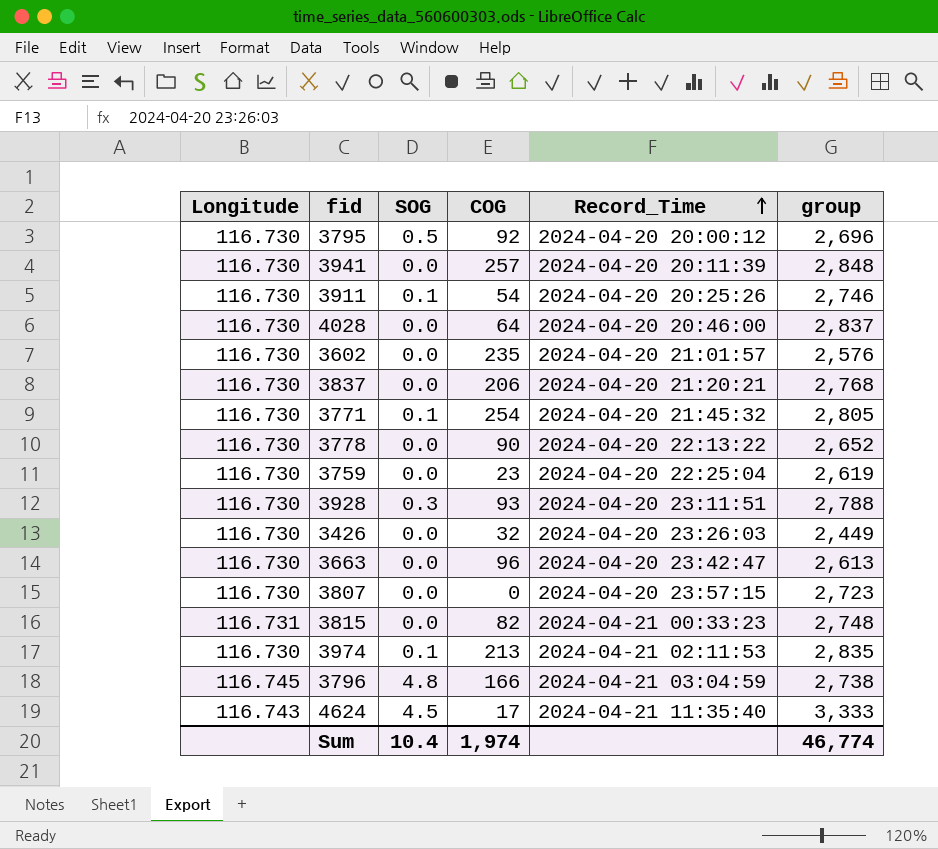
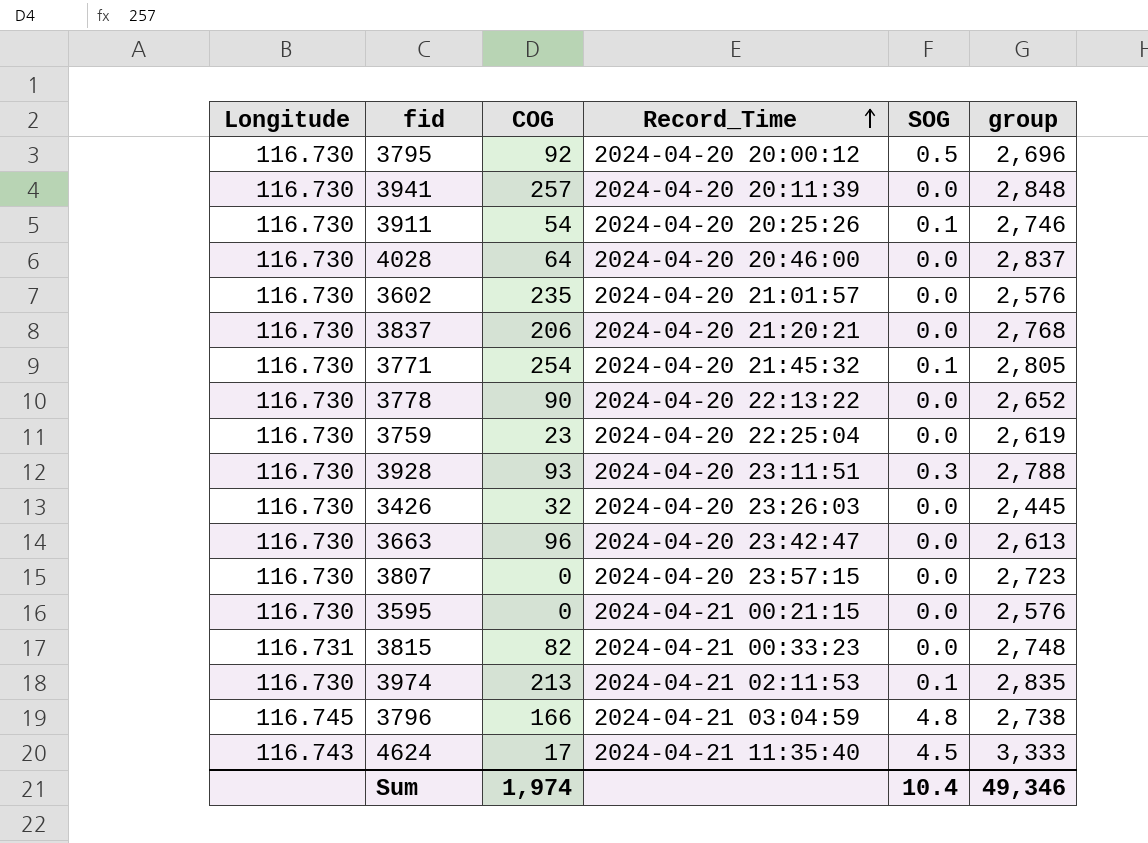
column SOG | position: 3 -> 5
3426 | group: 2,449 -> 2,445
row 3595: none -> 116.730 | 0 | 2024-04-21 00:21:15 | 0.0 | 2,576
Sum | group: 46,774 -> 49,346

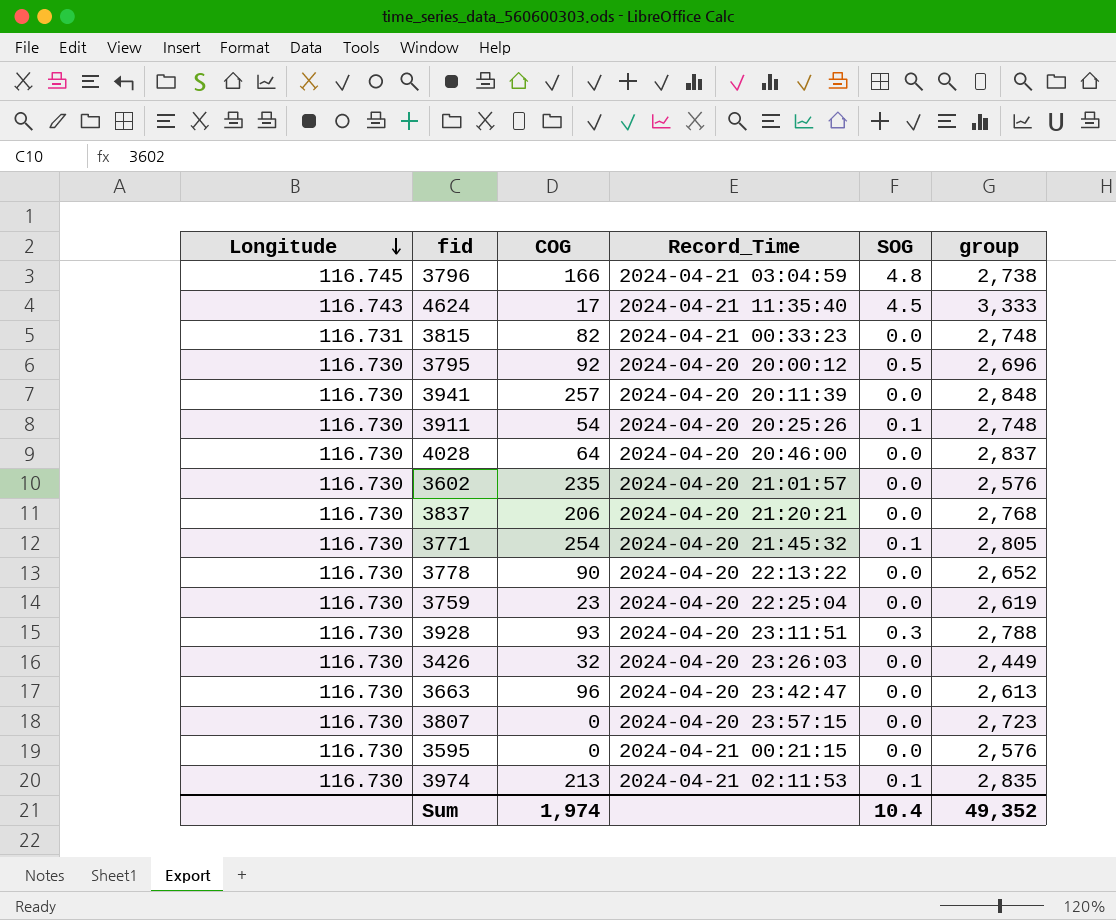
row order: Record_Time ascending -> Longitude descending
3911 | group: 2,746 -> 2,748
3426 | group: 2,445 -> 2,449
Sum | group: 49,346 -> 49,352

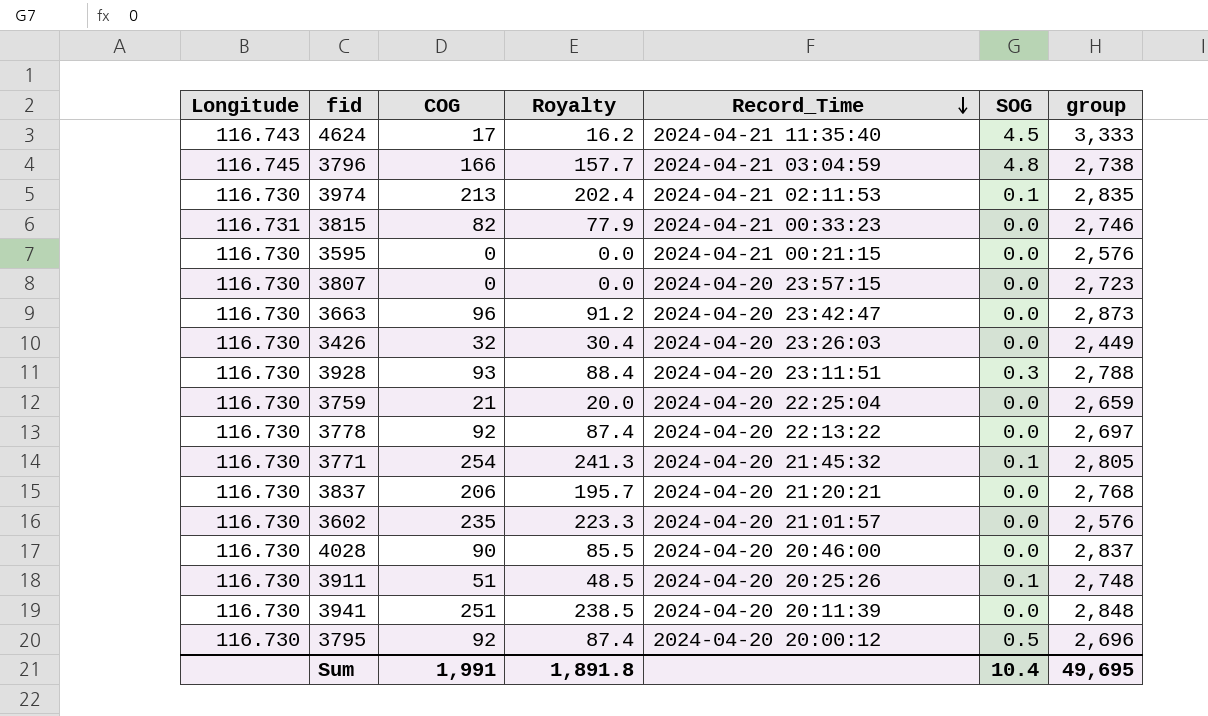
row order: Longitude descending -> Record_Time descending
column Royalty | formula: none -> [COG] * 0.95
3815 | group: 2,748 -> 2,746
3663 | group: 2,613 -> 2,873
3759 | COG: 23 -> 21
3759 | group: 2,619 -> 2,659
3778 | COG: 90 -> 92
3778 | group: 2,652 -> 2,697
4028 | COG: 64 -> 90
3911 | COG: 54 -> 51
3941 | COG: 257 -> 251
Sum | COG: 1,974 -> 1,991
Sum | group: 49,352 -> 49,695

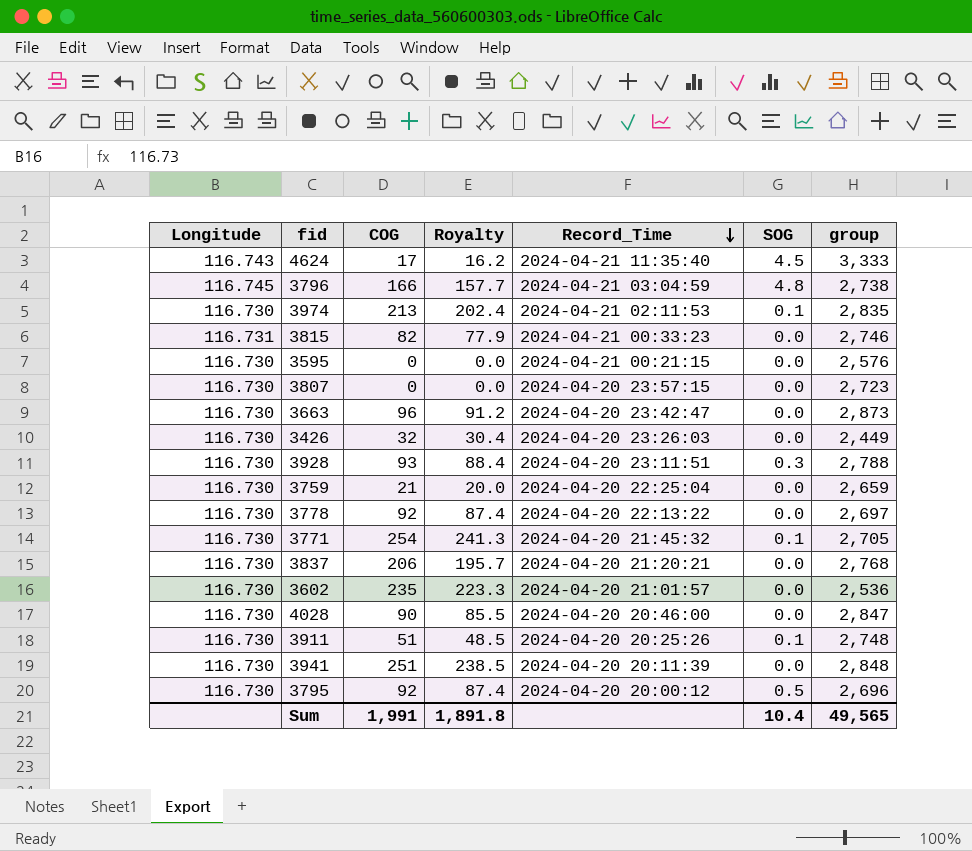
3771 | group: 2,805 -> 2,705
3602 | group: 2,576 -> 2,536
4028 | group: 2,837 -> 2,847
Sum | group: 49,695 -> 49,565

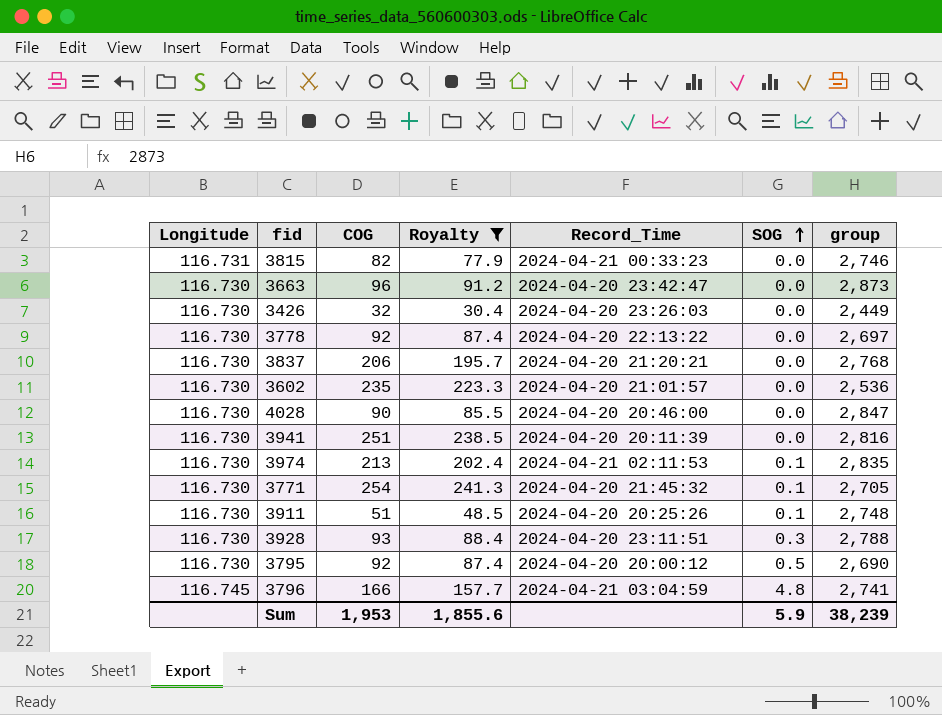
filter: none -> Royalty >= 30.4
row order: Record_Time descending -> SOG ascending
3941 | group: 2,848 -> 2,816
3795 | group: 2,696 -> 2,690
3796 | group: 2,738 -> 2,741
Sum | COG: 1,991 -> 1,953
Sum | Royalty: 1,891.8 -> 1,855.6
Sum | SOG: 10.4 -> 5.9
Sum | group: 49,565 -> 38,239

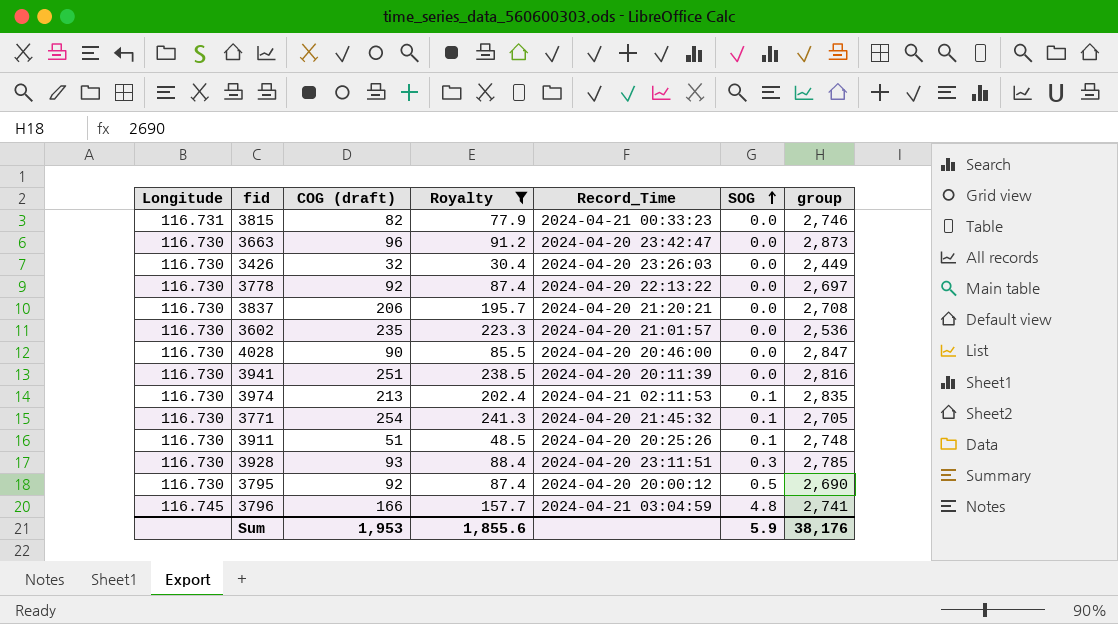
column name: COG -> COG (draft)
3837 | group: 2,768 -> 2,708
3928 | group: 2,788 -> 2,785
Sum | group: 38,239 -> 38,176

